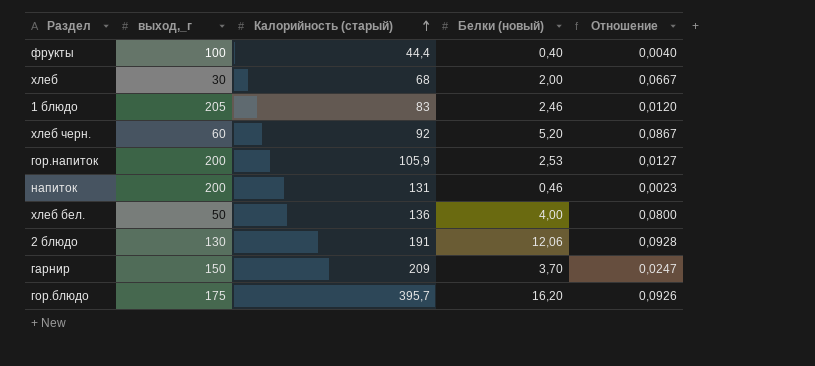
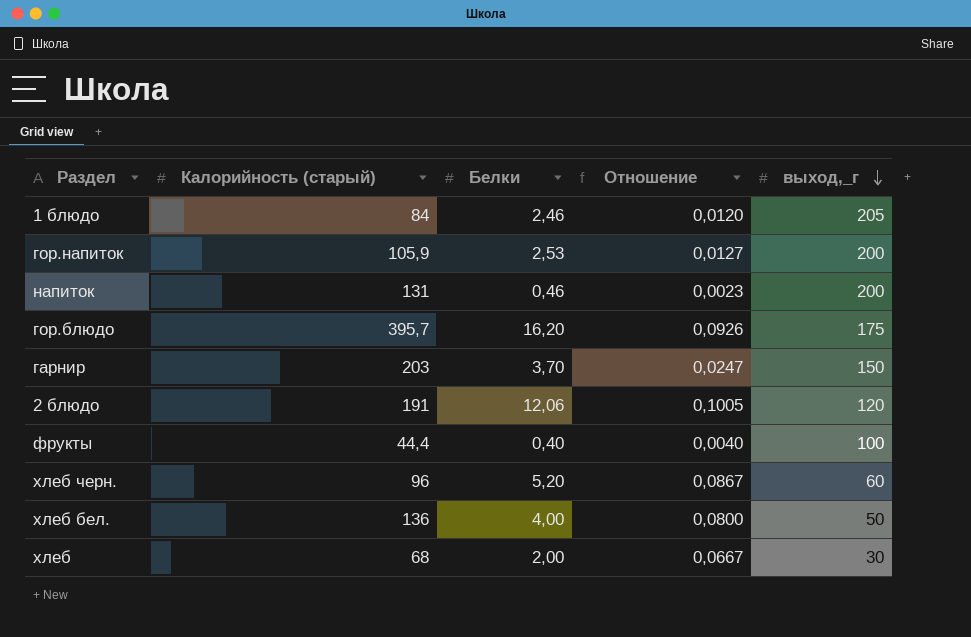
row order: Калорийность (старый) ascending -> выход,_г descending
column name: Белки (новый) -> Белки
column выход,_г | position: 2 -> 5
1 блюдо | Калорийность (старый): 83 -> 84
гарнир | Калорийность (старый): 209 -> 203
2 блюдо | Отношение: 0,0928 -> 0,1005
2 блюдо | выход,_г: 130 -> 120
хлеб черн. | Калорийность (старый): 92 -> 96

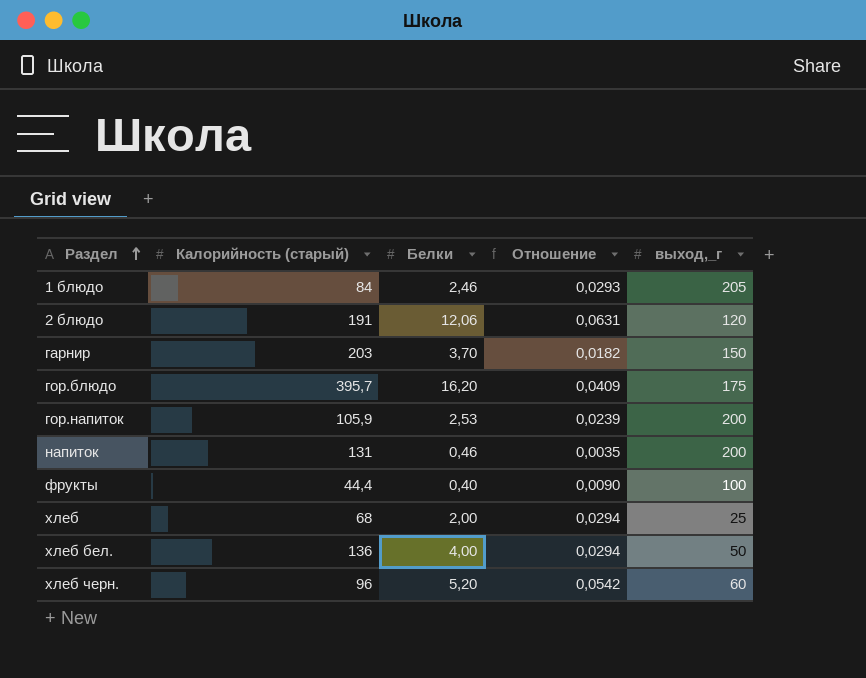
row order: выход,_г descending -> Раздел ascending
column Отношение | formula: [Белки] / [выход,_г] -> [Белки] / [Калорийность (старый)]
хлеб | выход,_г: 30 -> 25

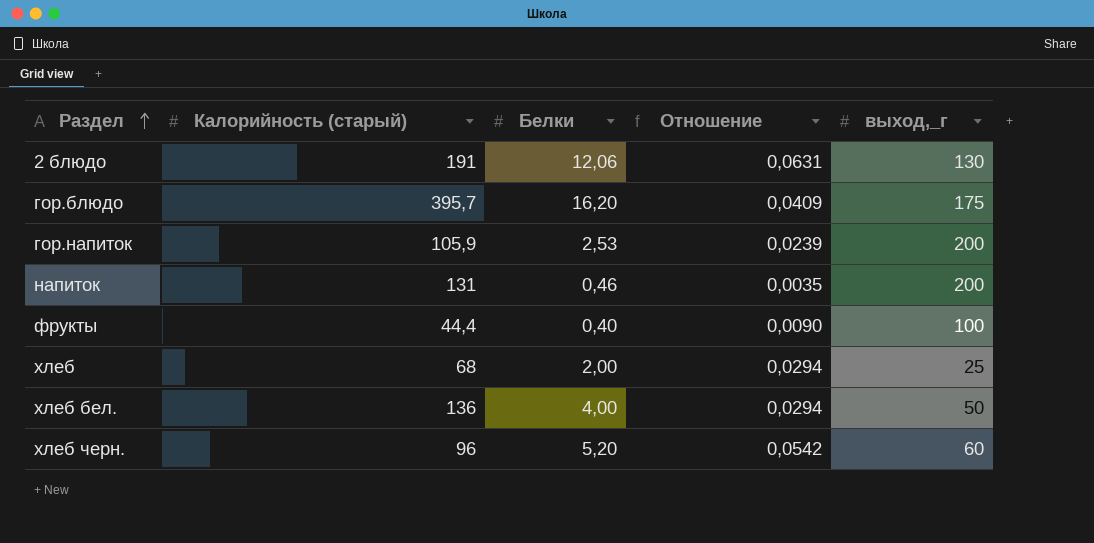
row 1 блюдо: 84 | 2,46 | 0,0293 | 205 -> none
row гарнир: 203 | 3,70 | 0,0182 | 150 -> none
2 блюдо | выход,_г: 120 -> 130

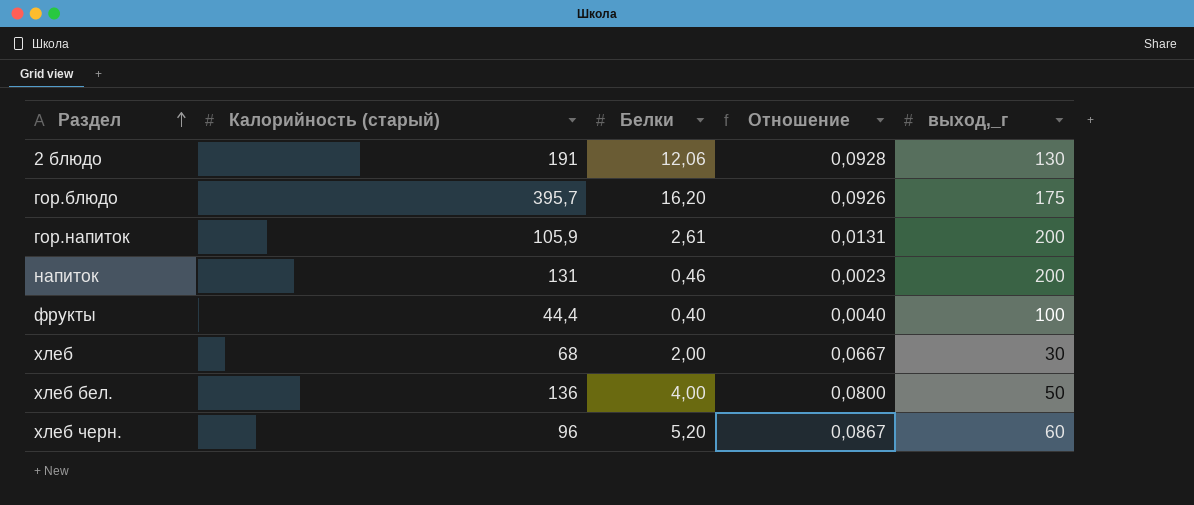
column Отношение | formula: [Белки] / [Калорийность (старый)] -> [Белки] / [выход,_г]
гор.напиток | Белки: 2,53 -> 2,61
хлеб | выход,_г: 25 -> 30

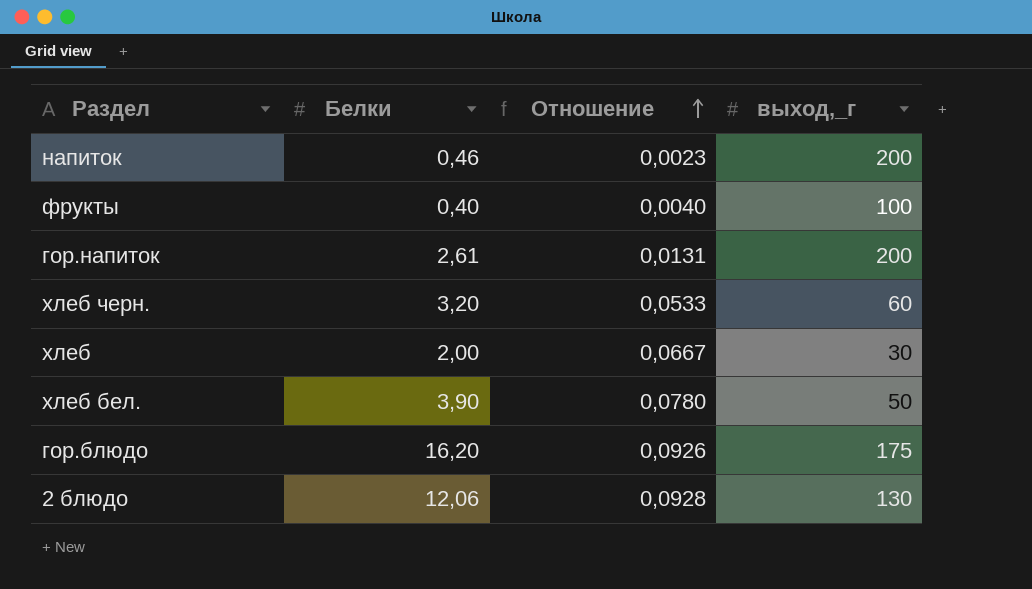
row order: Раздел ascending -> Отношение ascending
column Калорийность (старый) | position: 2 -> none
хлеб черн. | Белки: 5,20 -> 3,20
хлеб черн. | Отношение: 0,0867 -> 0,0533
хлеб бел. | Белки: 4,00 -> 3,90
хлеб бел. | Отношение: 0,0800 -> 0,0780

